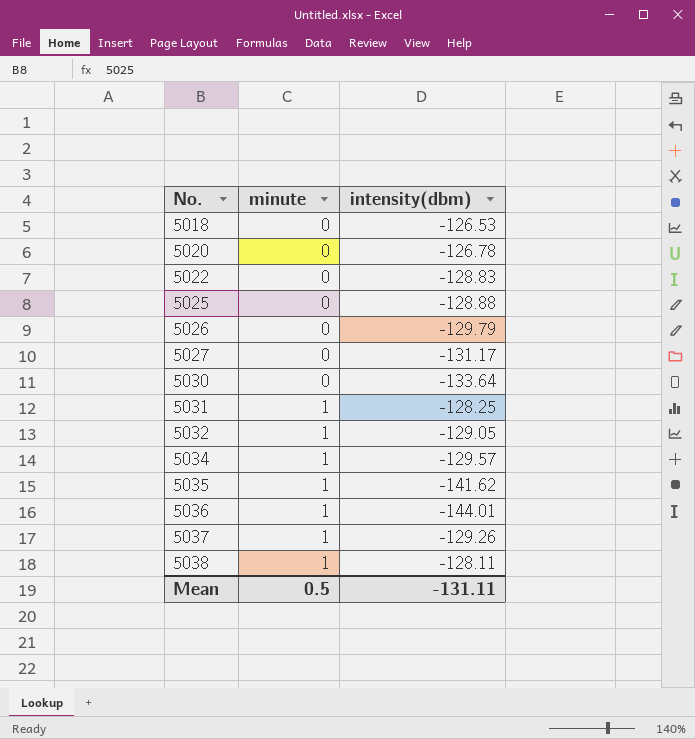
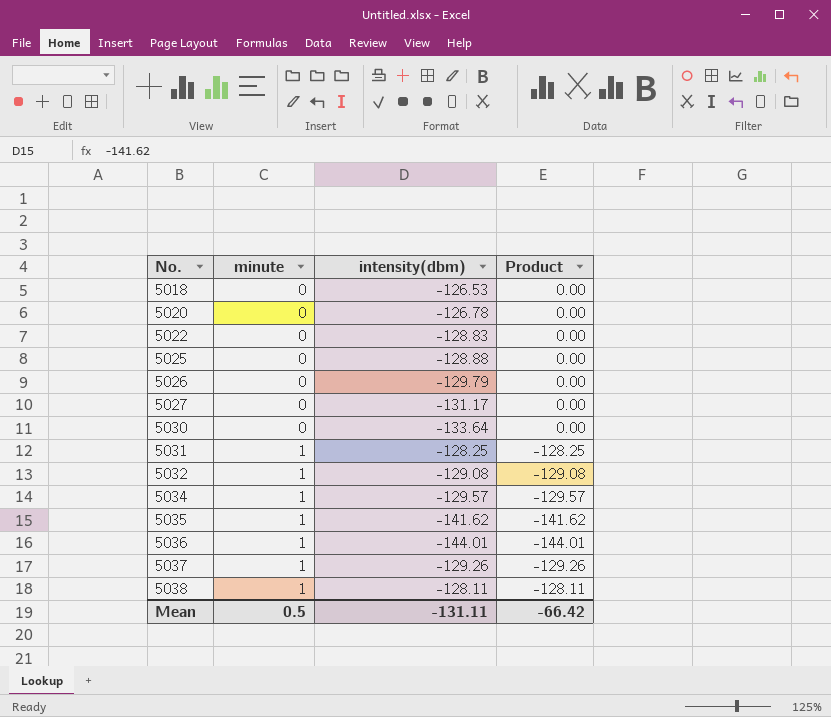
column Product | formula: none -> [minute] * [intensity(dbm)]
5032 | intensity(dbm): -129.05 -> -129.08

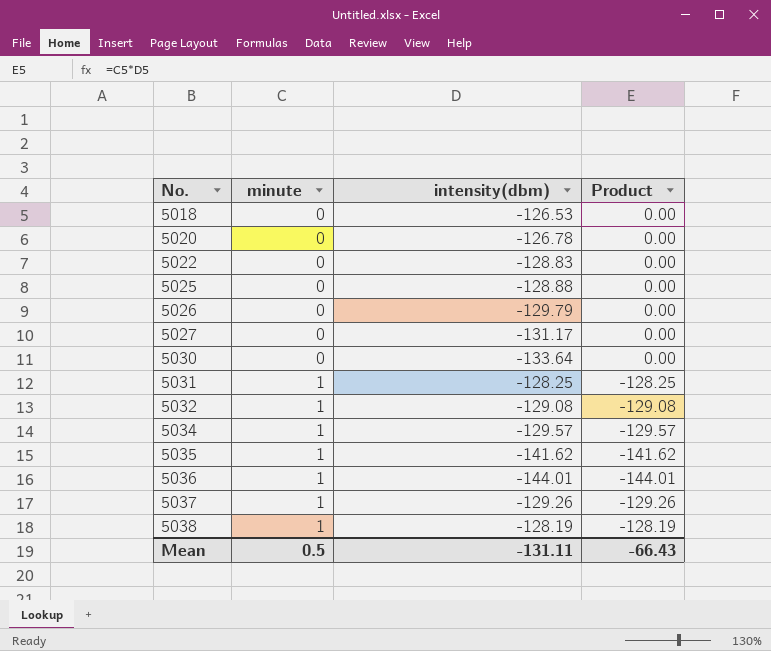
5038 | intensity(dbm): -128.11 -> -128.19
5038 | Product: -128.11 -> -128.19
Mean | Product: -66.42 -> -66.43

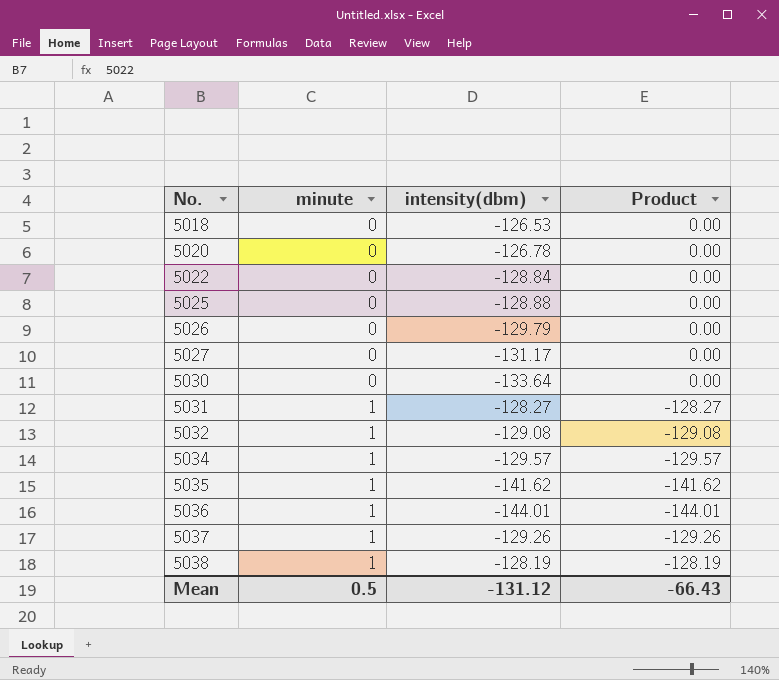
5022 | intensity(dbm): -128.83 -> -128.84
5031 | intensity(dbm): -128.25 -> -128.27
5031 | Product: -128.25 -> -128.27
Mean | intensity(dbm): -131.11 -> -131.12

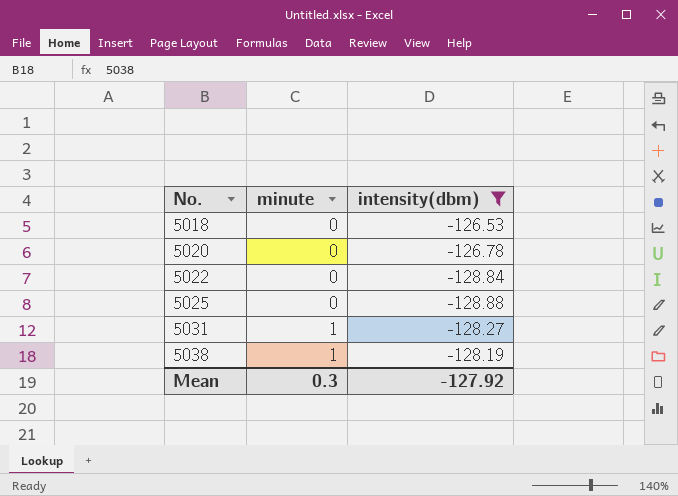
filter: none -> intensity(dbm) >= -128.88
column Product | formula: [minute] * [intensity(dbm)] -> none
Mean | minute: 0.5 -> 0.3
Mean | intensity(dbm): -131.12 -> -127.92

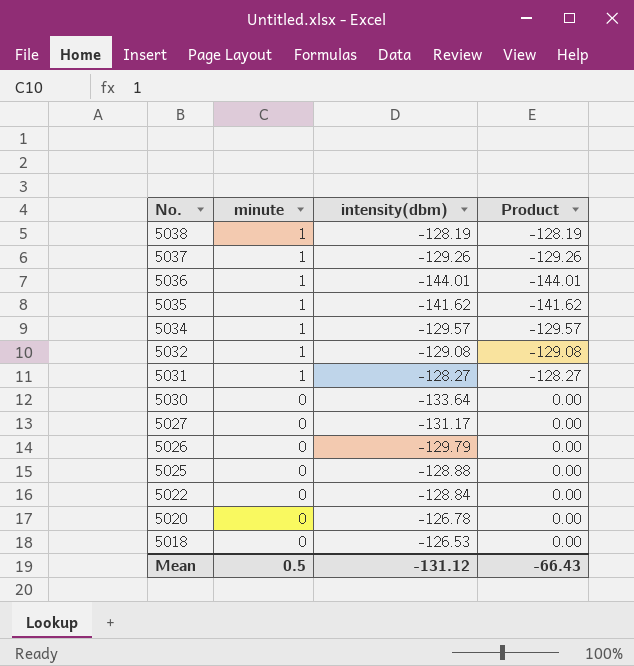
filter: intensity(dbm) >= -128.88 -> none
row order: No. ascending -> No. descending
column Product | formula: none -> [minute] * [intensity(dbm)]
Mean | minute: 0.3 -> 0.5
Mean | intensity(dbm): -127.92 -> -131.12

